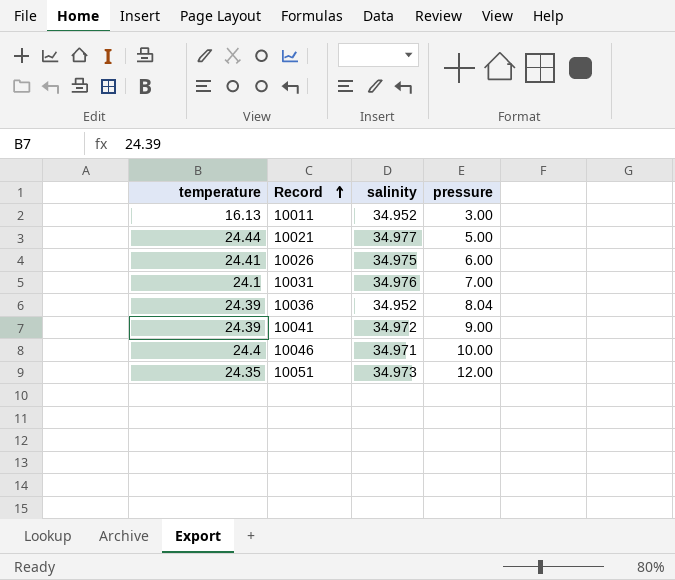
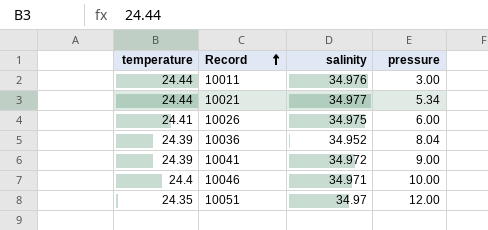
row 10031: 24.1 | 34.976 | 7.00 -> none
10011 | temperature: 16.13 -> 24.44
10011 | salinity: 34.952 -> 34.976
10021 | pressure: 5.00 -> 5.34
10051 | salinity: 34.973 -> 34.97

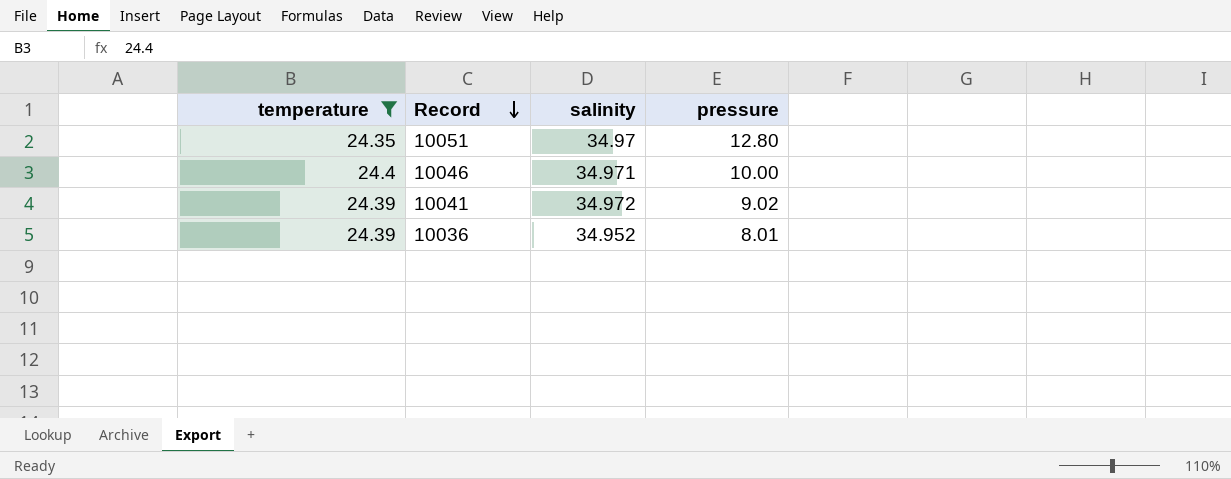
filter: none -> temperature <= 24.4
row order: Record ascending -> Record descending
10051 | pressure: 12.00 -> 12.80
10041 | pressure: 9.00 -> 9.02
10036 | pressure: 8.04 -> 8.01

